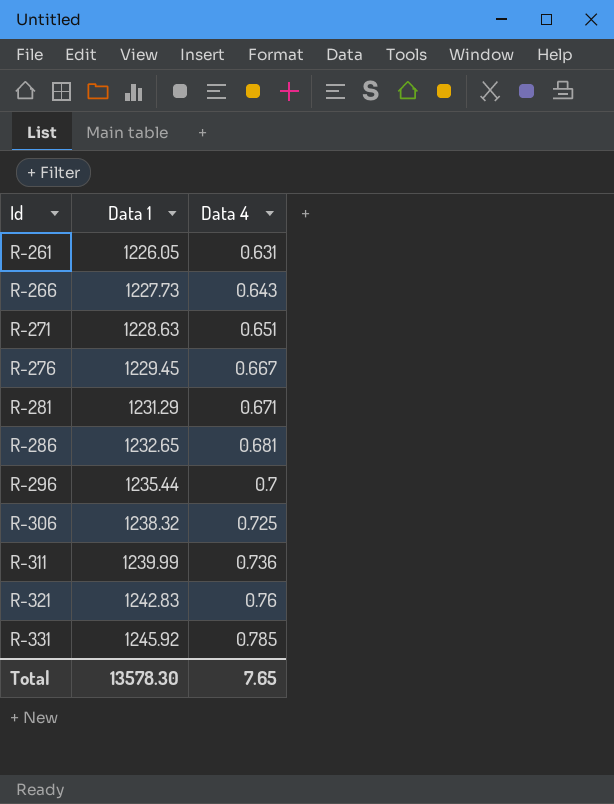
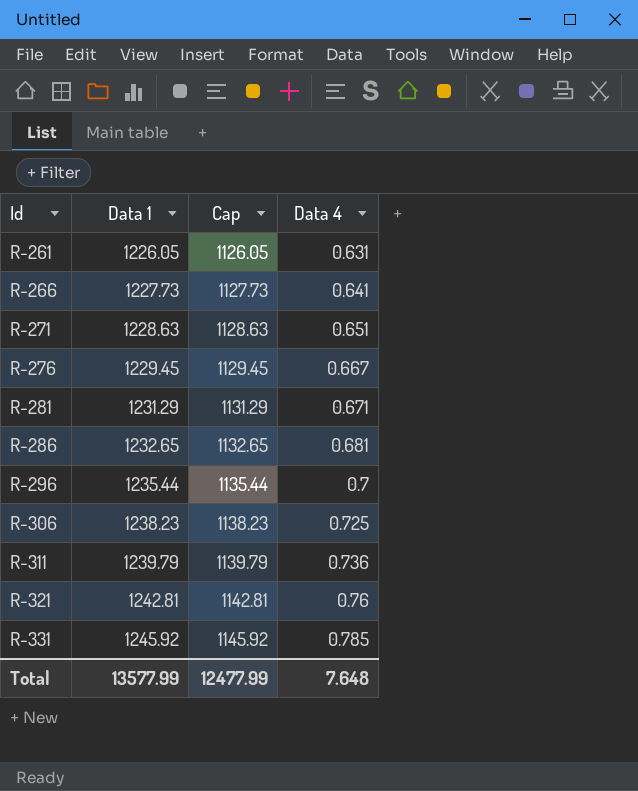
column Cap | formula: none -> [Data 1] - 100
R-266 | Data 4: 0.643 -> 0.641
R-306 | Data 1: 1238.32 -> 1238.23
R-311 | Data 1: 1239.99 -> 1239.79
R-321 | Data 1: 1242.83 -> 1242.81
Total | Data 1: 13578.30 -> 13577.99
Total | Data 4: 7.65 -> 7.648

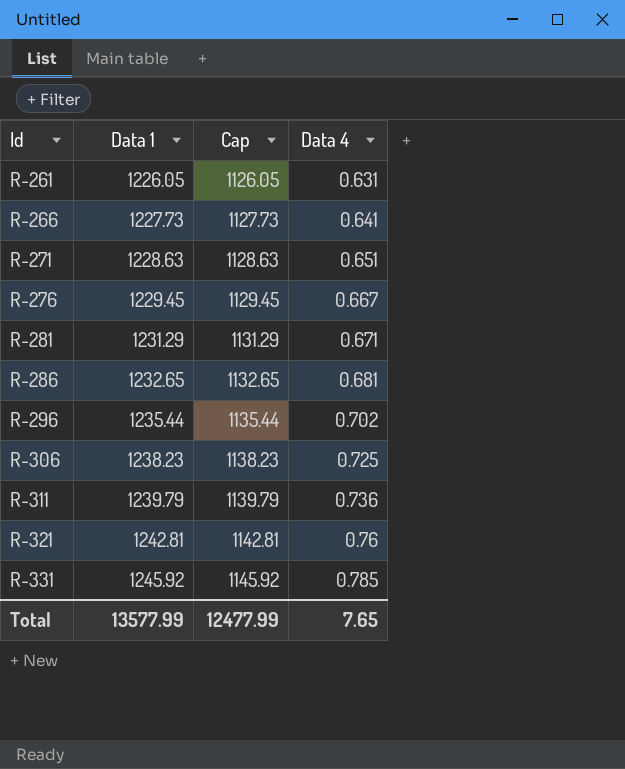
R-296 | Data 4: 0.7 -> 0.702
Total | Data 4: 7.648 -> 7.65

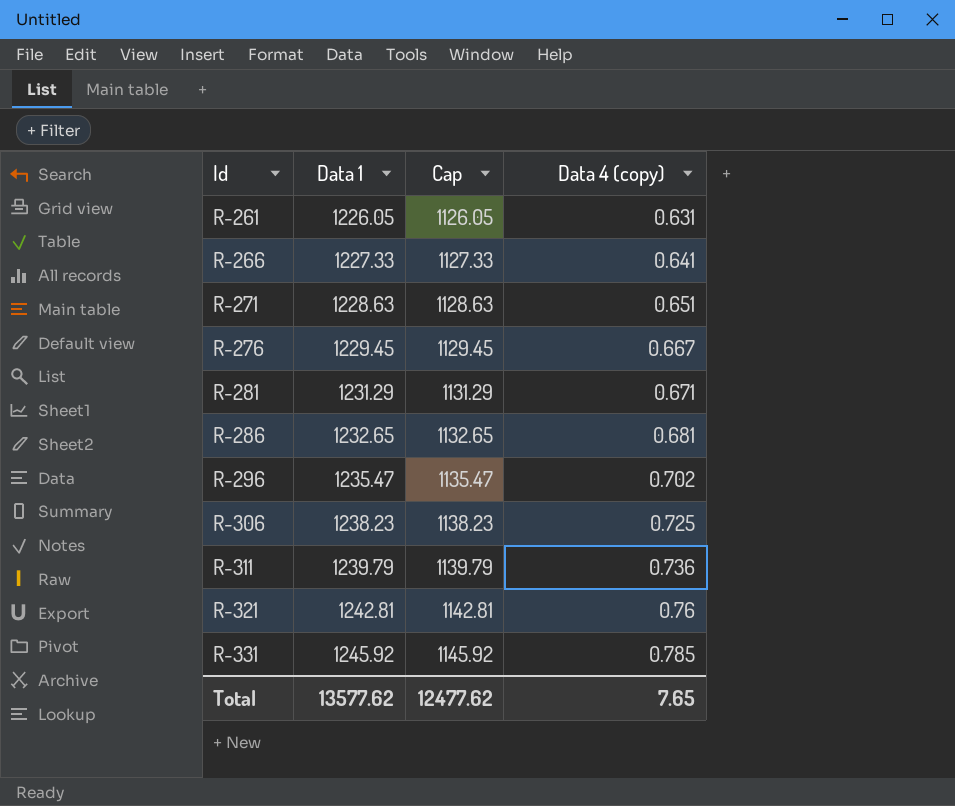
column name: Data 4 -> Data 4 (copy)
R-266 | Data 1: 1227.73 -> 1227.33
R-266 | Cap: 1127.73 -> 1127.33
R-296 | Data 1: 1235.44 -> 1235.47
R-296 | Cap: 1135.44 -> 1135.47
Total | Data 1: 13577.99 -> 13577.62
Total | Cap: 12477.99 -> 12477.62

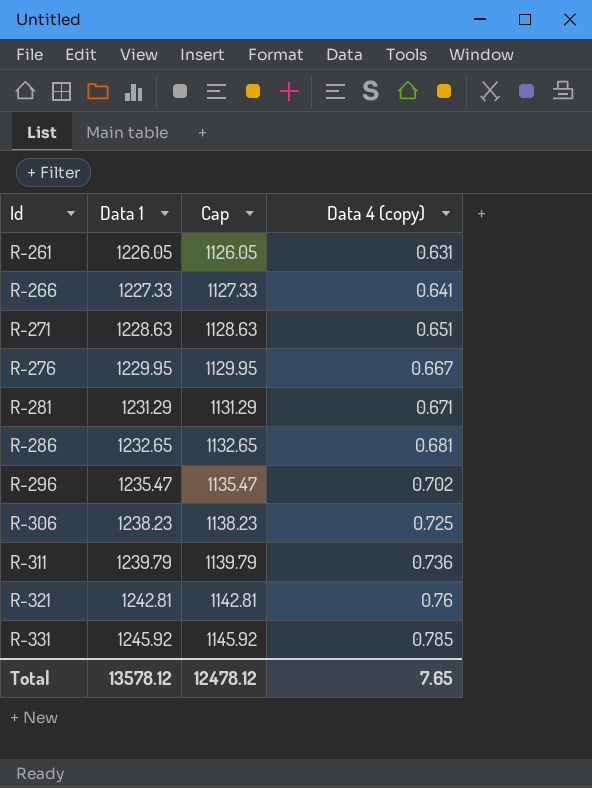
R-276 | Data 1: 1229.45 -> 1229.95
R-276 | Cap: 1129.45 -> 1129.95
Total | Data 1: 13577.62 -> 13578.12
Total | Cap: 12477.62 -> 12478.12

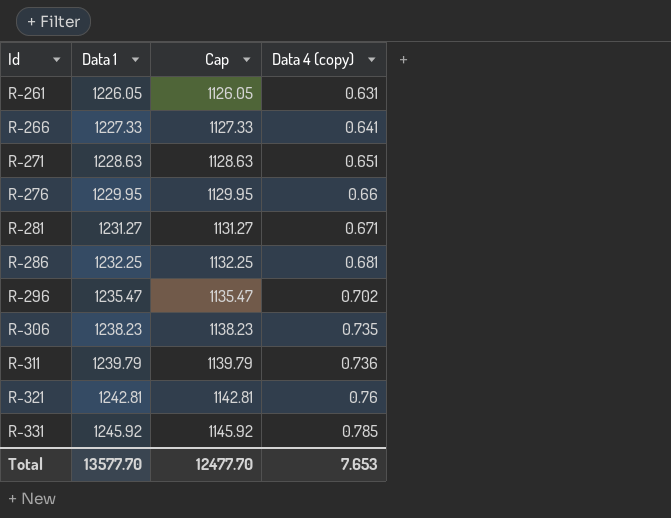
R-276 | Data 4 (copy): 0.667 -> 0.66
R-281 | Data 1: 1231.29 -> 1231.27
R-281 | Cap: 1131.29 -> 1131.27
R-286 | Data 1: 1232.65 -> 1232.25
R-286 | Cap: 1132.65 -> 1132.25
R-306 | Data 4 (copy): 0.725 -> 0.735
Total | Data 1: 13578.12 -> 13577.70
Total | Cap: 12478.12 -> 12477.70
Total | Data 4 (copy): 7.65 -> 7.653

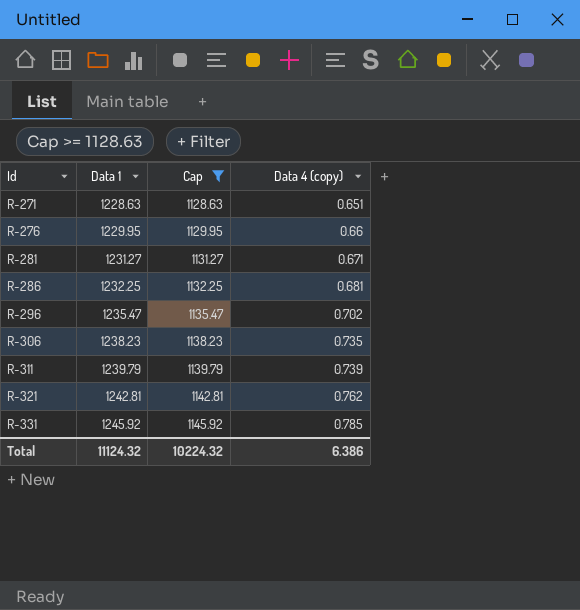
filter: none -> Cap >= 1128.63
R-311 | Data 4 (copy): 0.736 -> 0.739
R-321 | Data 4 (copy): 0.76 -> 0.762
Total | Data 1: 13577.70 -> 11124.32
Total | Cap: 12477.70 -> 10224.32
Total | Data 4 (copy): 7.653 -> 6.386

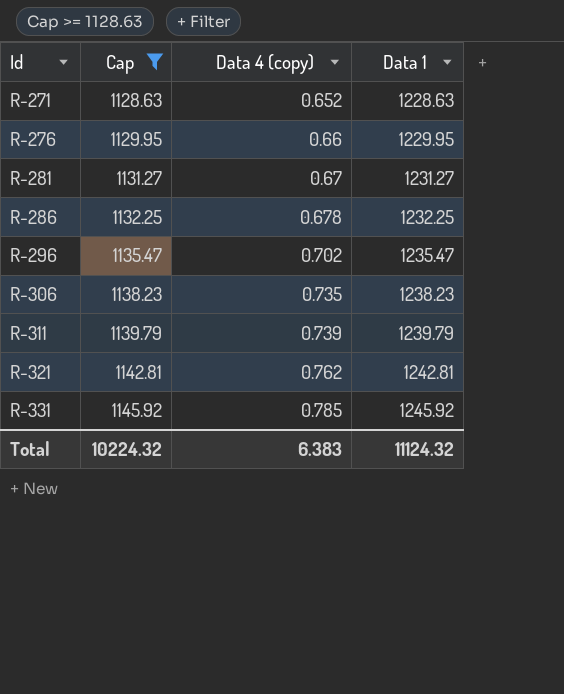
column Data 1 | position: 2 -> 4
R-271 | Data 4 (copy): 0.651 -> 0.652
R-281 | Data 4 (copy): 0.671 -> 0.67
R-286 | Data 4 (copy): 0.681 -> 0.678
Total | Data 4 (copy): 6.386 -> 6.383

